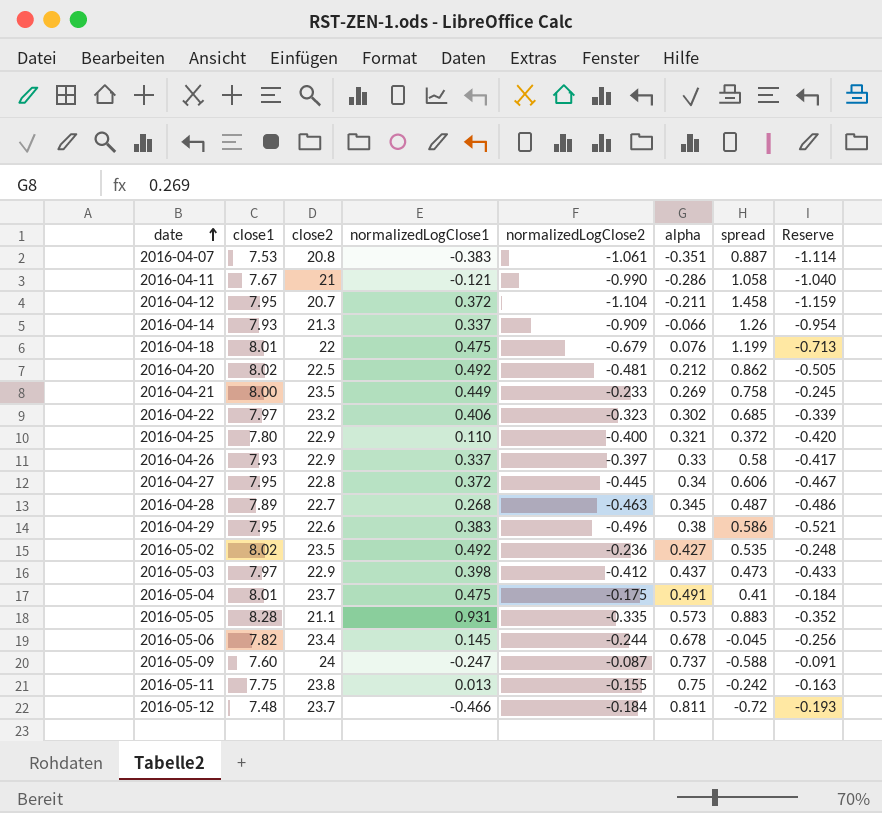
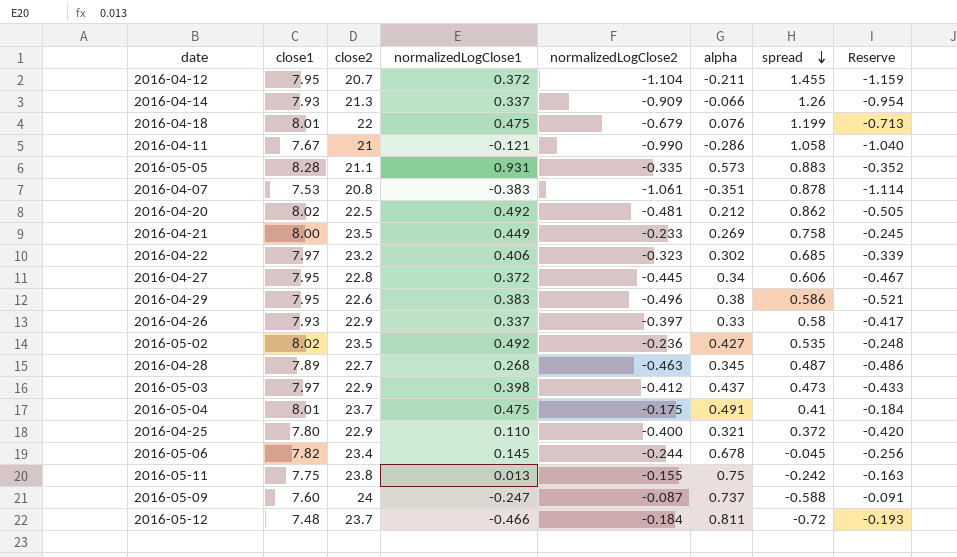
row order: date ascending -> spread descending
2016-04-12 | spread: 1.458 -> 1.455
2016-04-07 | spread: 0.887 -> 0.878

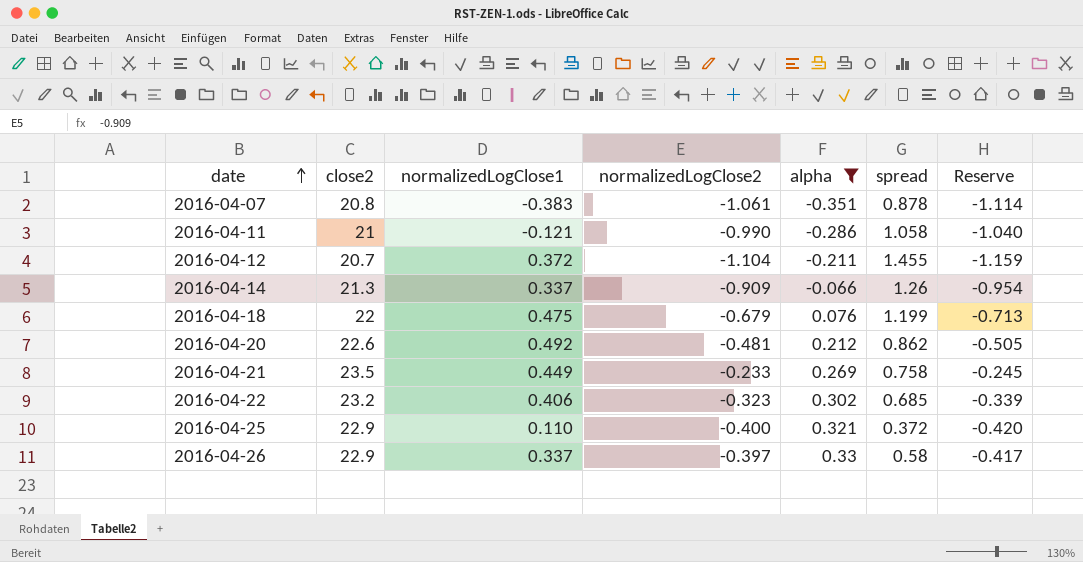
filter: none -> alpha <= 0.33
row order: spread descending -> date ascending
column close1 | position: 2 -> none
2016-04-20 | close2: 22.5 -> 22.6

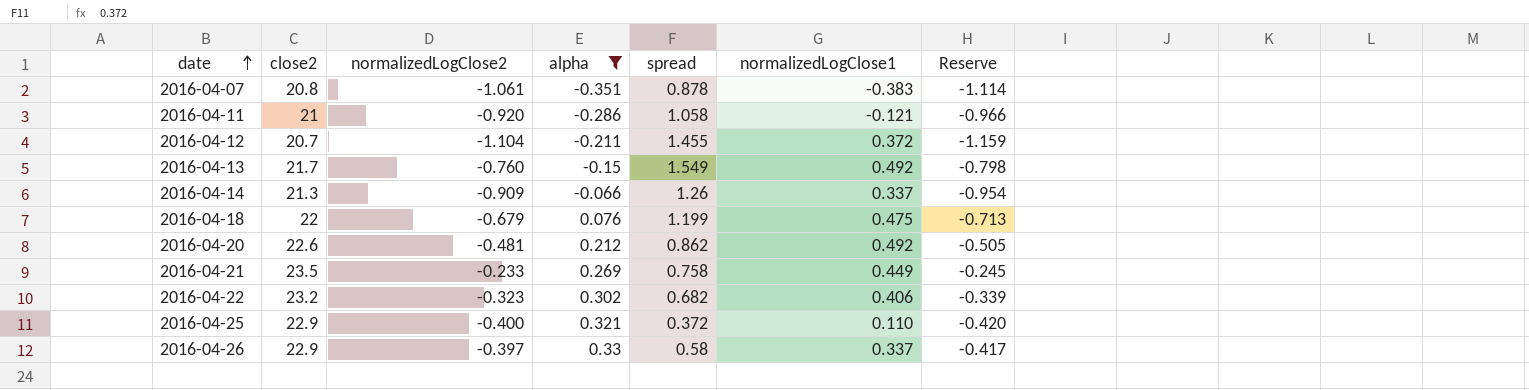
column normalizedLogClose1 | position: 3 -> 6
2016-04-11 | normalizedLogClose2: -0.990 -> -0.920
2016-04-11 | Reserve: -1.040 -> -0.966
row 2016-04-13: none -> 21.7 | -0.760 | -0.15 | 1.549 | 0.492 | -0.798
2016-04-22 | spread: 0.685 -> 0.682

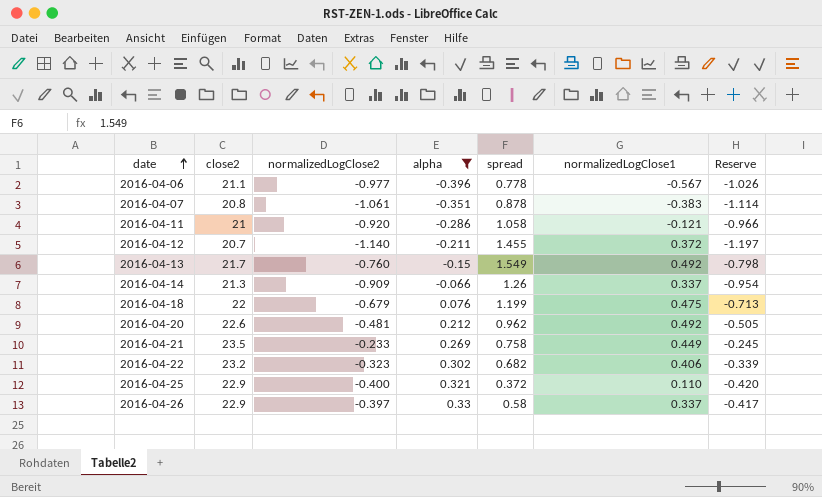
row 2016-04-06: none -> 21.1 | -0.977 | -0.396 | 0.778 | -0.567 | -1.026
2016-04-12 | normalizedLogClose2: -1.104 -> -1.140
2016-04-12 | Reserve: -1.159 -> -1.197
2016-04-20 | spread: 0.862 -> 0.962

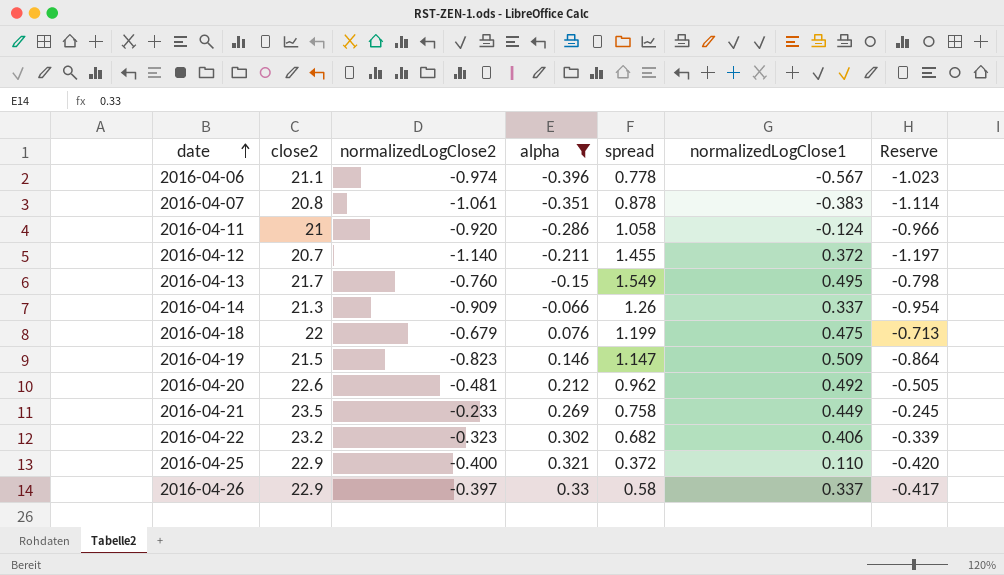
2016-04-06 | normalizedLogClose2: -0.977 -> -0.974
2016-04-06 | Reserve: -1.026 -> -1.023
2016-04-11 | normalizedLogClose1: -0.121 -> -0.124
2016-04-13 | normalizedLogClose1: 0.492 -> 0.495
row 2016-04-19: none -> 21.5 | -0.823 | 0.146 | 1.147 | 0.509 | -0.864

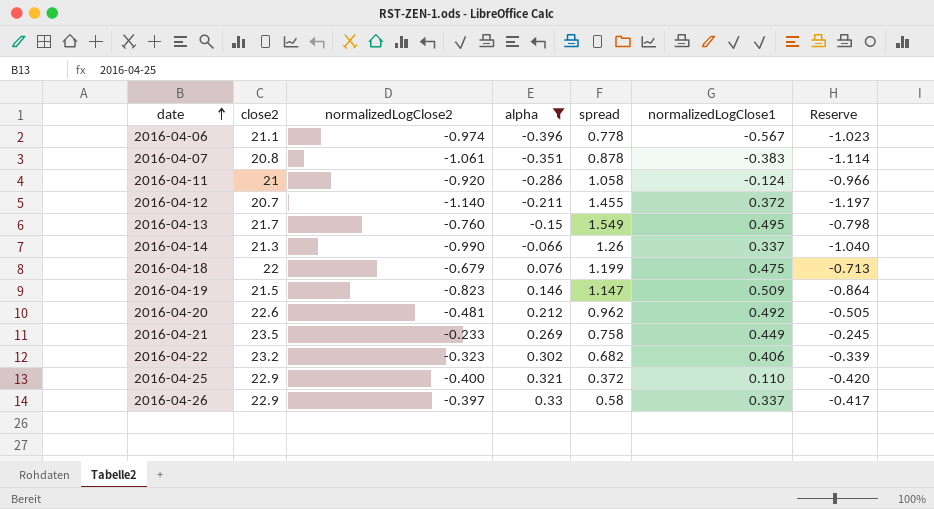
2016-04-14 | normalizedLogClose2: -0.909 -> -0.990
2016-04-14 | Reserve: -0.954 -> -1.040

